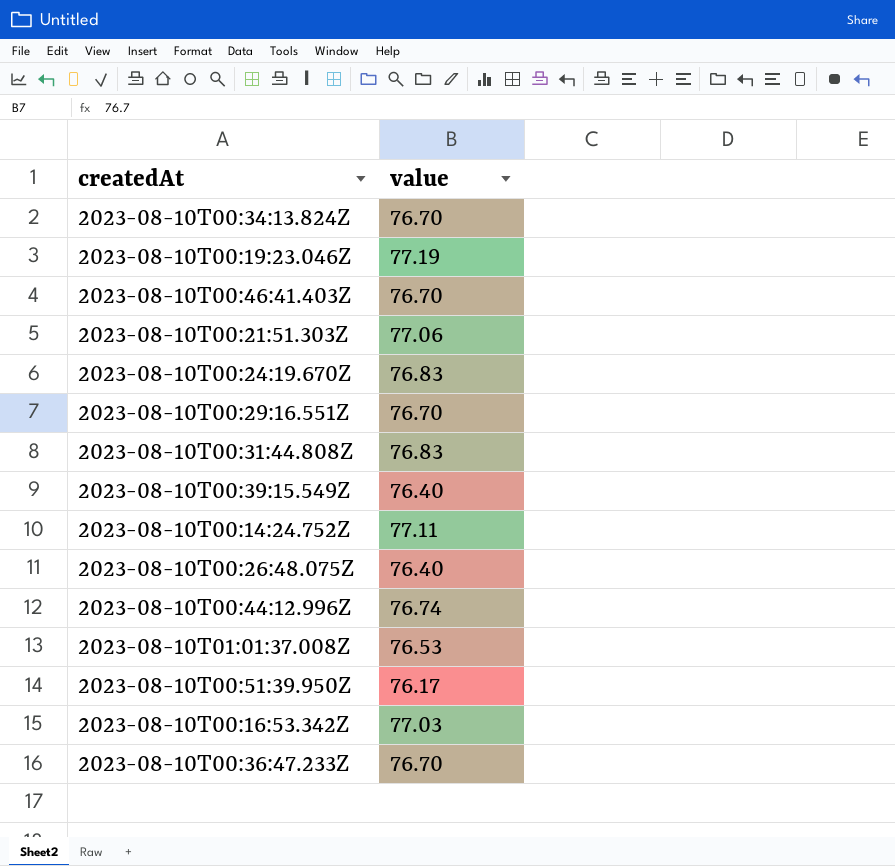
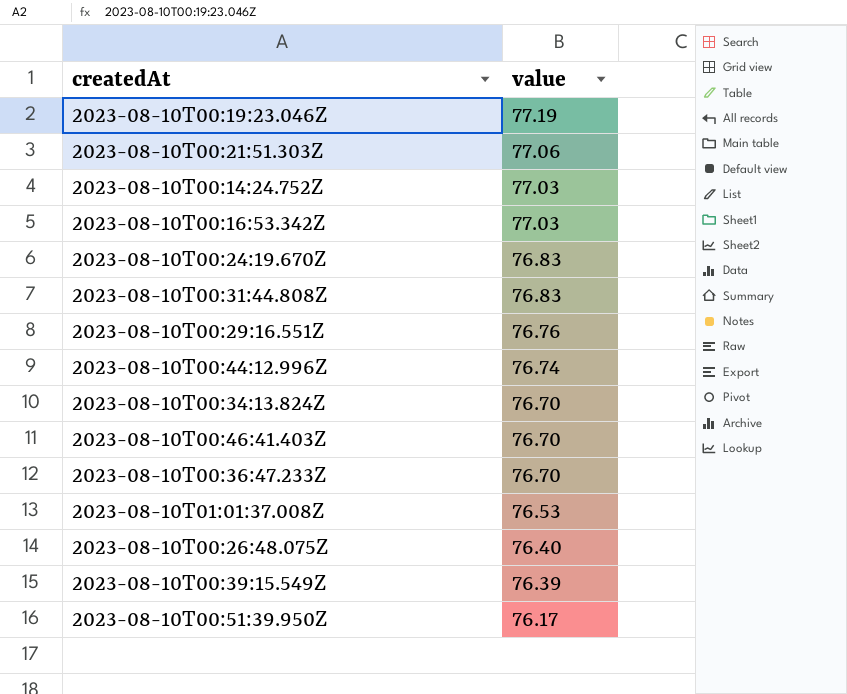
row order: none -> value descending
2023-08-10T00:14:24.752Z | value: 77.11 -> 77.03
2023-08-10T00:29:16.551Z | value: 76.70 -> 76.76
2023-08-10T00:39:15.549Z | value: 76.40 -> 76.39

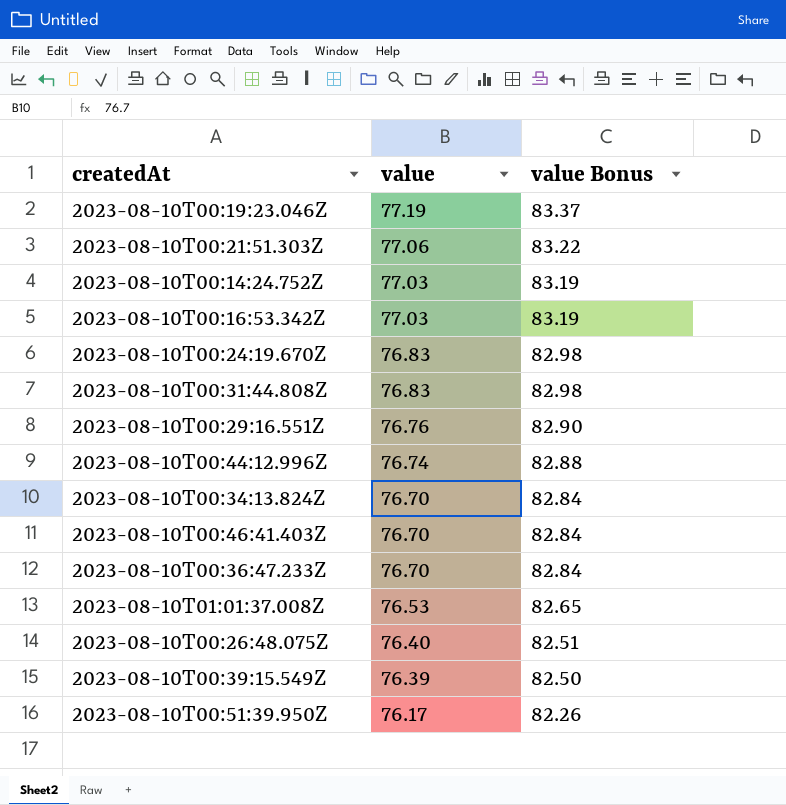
column value Bonus | formula: none -> [value] * 1.08

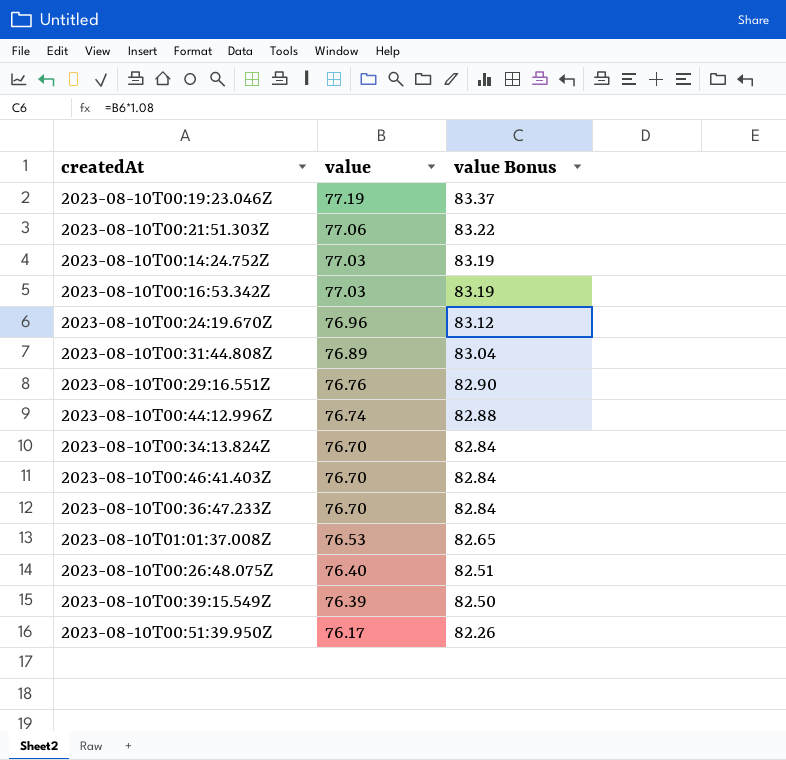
2023-08-10T00:24:19.670Z | value: 76.83 -> 76.96
2023-08-10T00:24:19.670Z | value Bonus: 82.98 -> 83.12
2023-08-10T00:31:44.808Z | value: 76.83 -> 76.89
2023-08-10T00:31:44.808Z | value Bonus: 82.98 -> 83.04

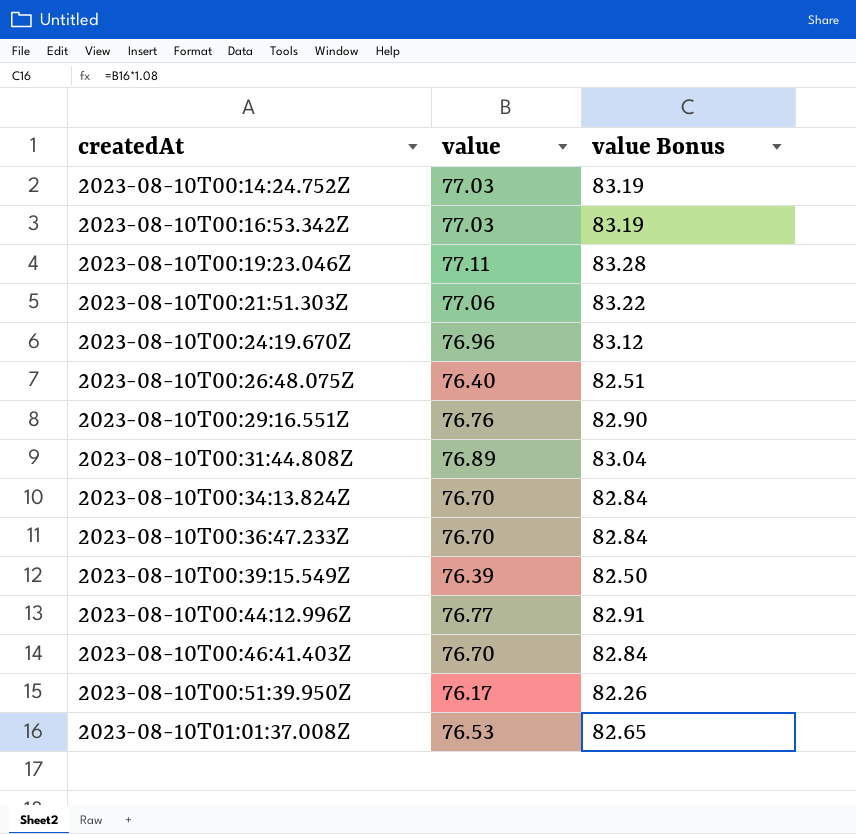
row order: value descending -> createdAt ascending
2023-08-10T00:19:23.046Z | value: 77.19 -> 77.11
2023-08-10T00:19:23.046Z | value Bonus: 83.37 -> 83.28
2023-08-10T00:44:12.996Z | value: 76.74 -> 76.77
2023-08-10T00:44:12.996Z | value Bonus: 82.88 -> 82.91

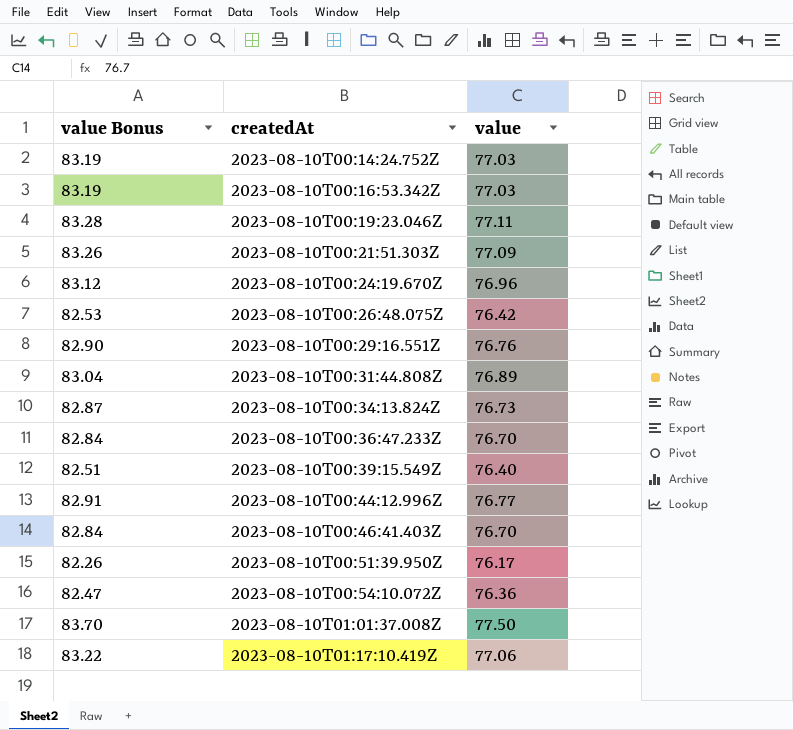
column value Bonus | position: 3 -> 1
2023-08-10T00:21:51.303Z | value Bonus: 83.22 -> 83.26
2023-08-10T00:21:51.303Z | value: 77.06 -> 77.09
2023-08-10T00:26:48.075Z | value Bonus: 82.51 -> 82.53
2023-08-10T00:26:48.075Z | value: 76.40 -> 76.42
2023-08-10T00:34:13.824Z | value Bonus: 82.84 -> 82.87
2023-08-10T00:34:13.824Z | value: 76.70 -> 76.73
2023-08-10T00:39:15.549Z | value Bonus: 82.50 -> 82.51
2023-08-10T00:39:15.549Z | value: 76.39 -> 76.40
row 2023-08-10T00:54:10.072Z: none -> 82.47 | 76.36
2023-08-10T01:01:37.008Z | value Bonus: 82.65 -> 83.70
2023-08-10T01:01:37.008Z | value: 76.53 -> 77.50
row 2023-08-10T01:17:10.419Z: none -> 83.22 | 77.06

